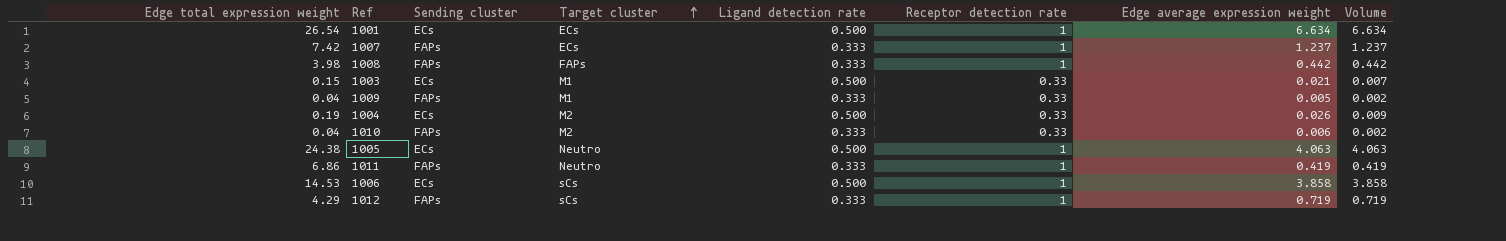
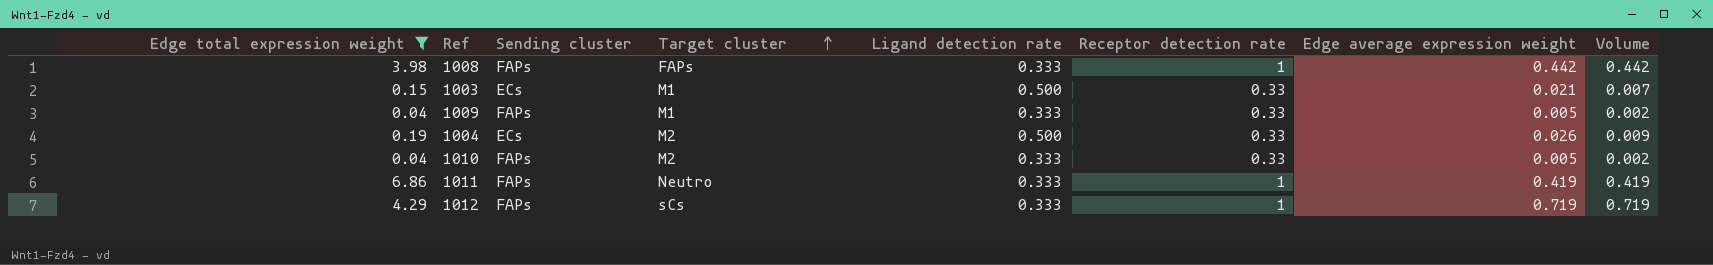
filter: none -> Edge total expression weight <= 6.86
1010 | Edge average expression weight: 0.006 -> 0.005

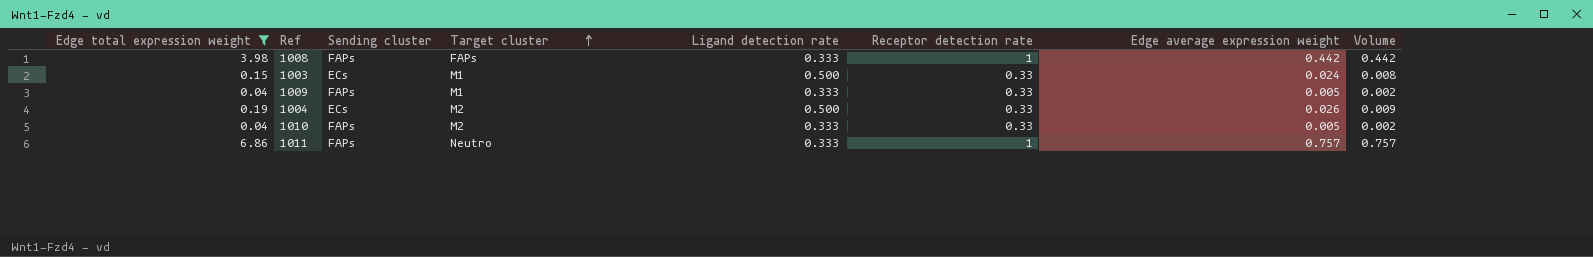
row 1012: 4.29 | FAPs | sCs | 0.333 | 1 | 0.719 | 0.719 -> none
1003 | Edge average expression weight: 0.021 -> 0.024
1003 | Volume: 0.007 -> 0.008
1011 | Edge average expression weight: 0.419 -> 0.757
1011 | Volume: 0.419 -> 0.757

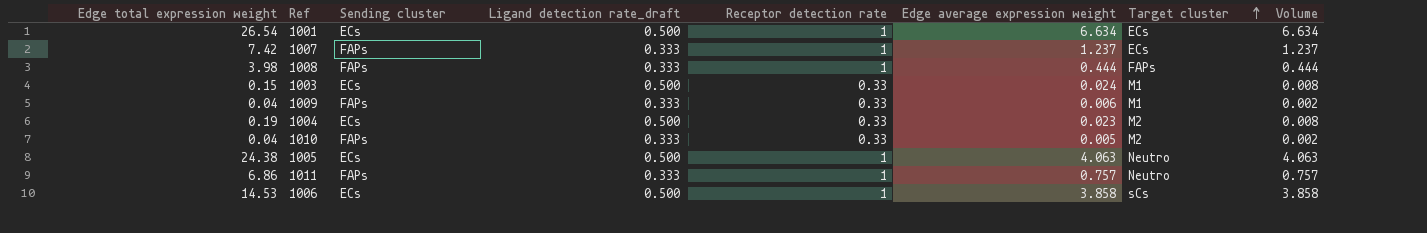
filter: Edge total expression weight <= 6.86 -> none
column name: Ligand detection rate -> Ligand detection rate_draft
column Target cluster | position: 4 -> 7
1008 | Edge average expression weight: 0.442 -> 0.444
1008 | Volume: 0.442 -> 0.444
1009 | Edge average expression weight: 0.005 -> 0.006
1004 | Edge average expression weight: 0.026 -> 0.023
1004 | Volume: 0.009 -> 0.008

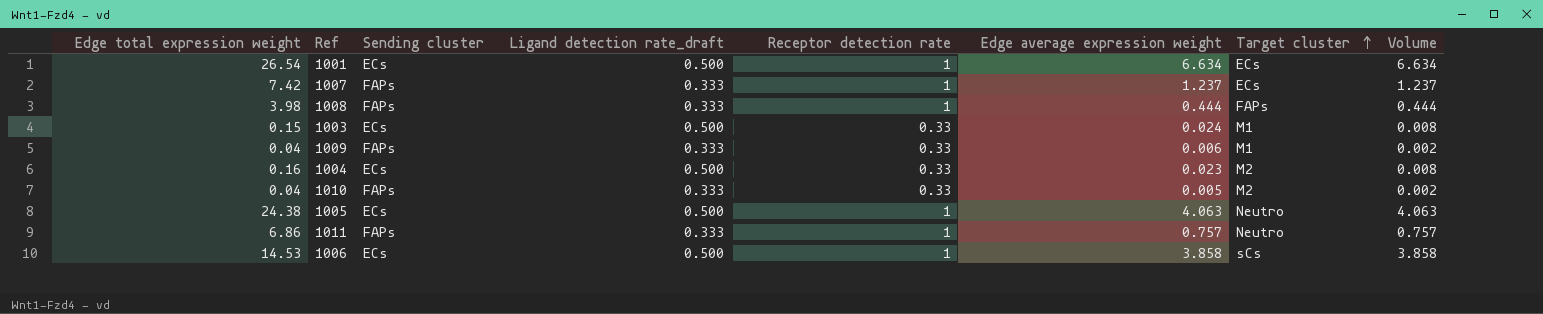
1004 | Edge total expression weight: 0.19 -> 0.16

